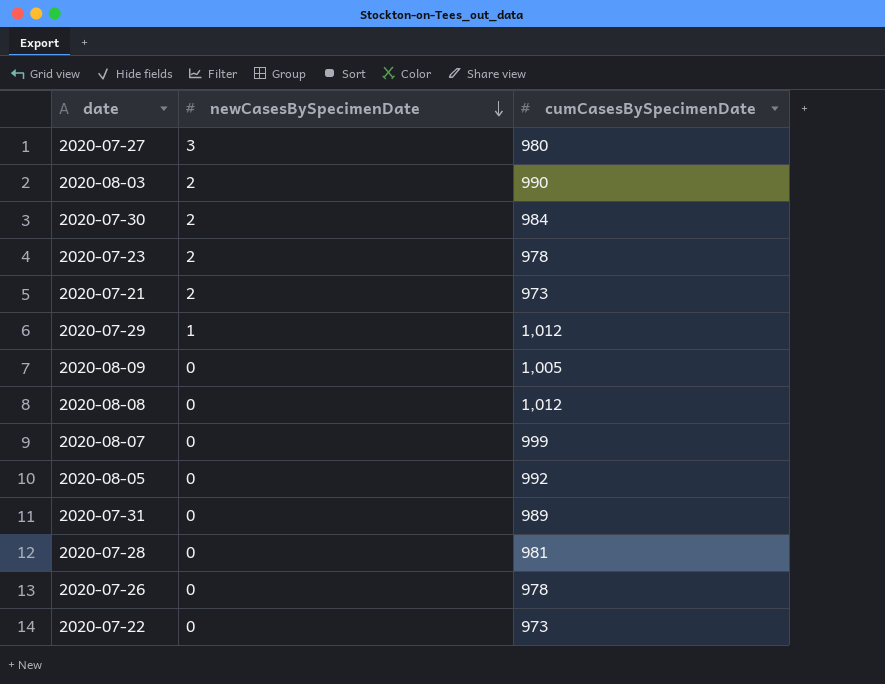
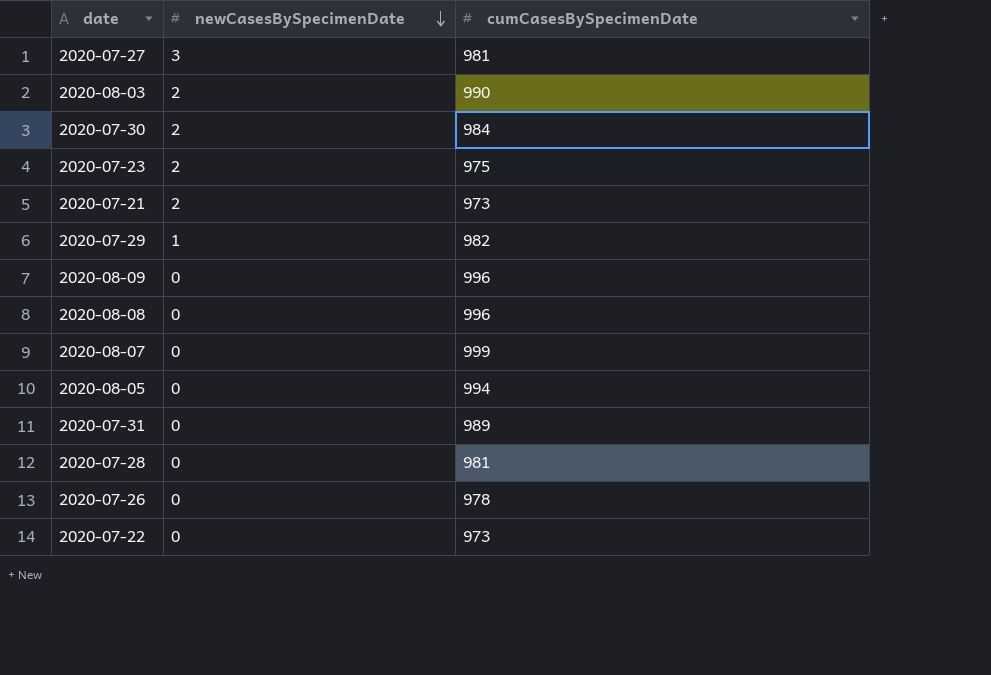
2020-07-27 | cumCasesBySpecimenDate: 980 -> 981
2020-07-23 | cumCasesBySpecimenDate: 978 -> 975
2020-07-29 | cumCasesBySpecimenDate: 1,012 -> 982
2020-08-09 | cumCasesBySpecimenDate: 1,005 -> 996
2020-08-08 | cumCasesBySpecimenDate: 1,012 -> 996
2020-08-05 | cumCasesBySpecimenDate: 992 -> 994

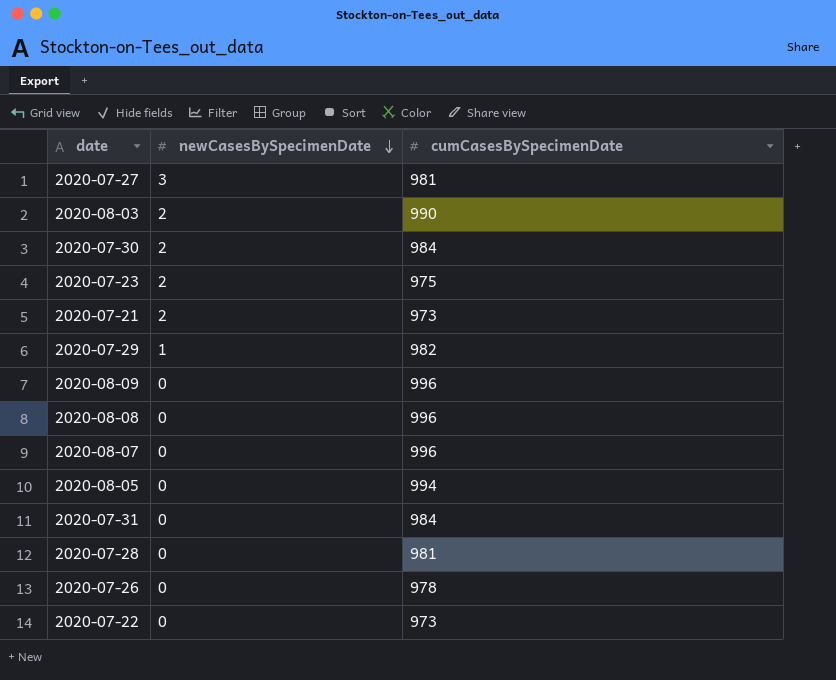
2020-08-07 | cumCasesBySpecimenDate: 999 -> 996
2020-07-31 | cumCasesBySpecimenDate: 989 -> 984

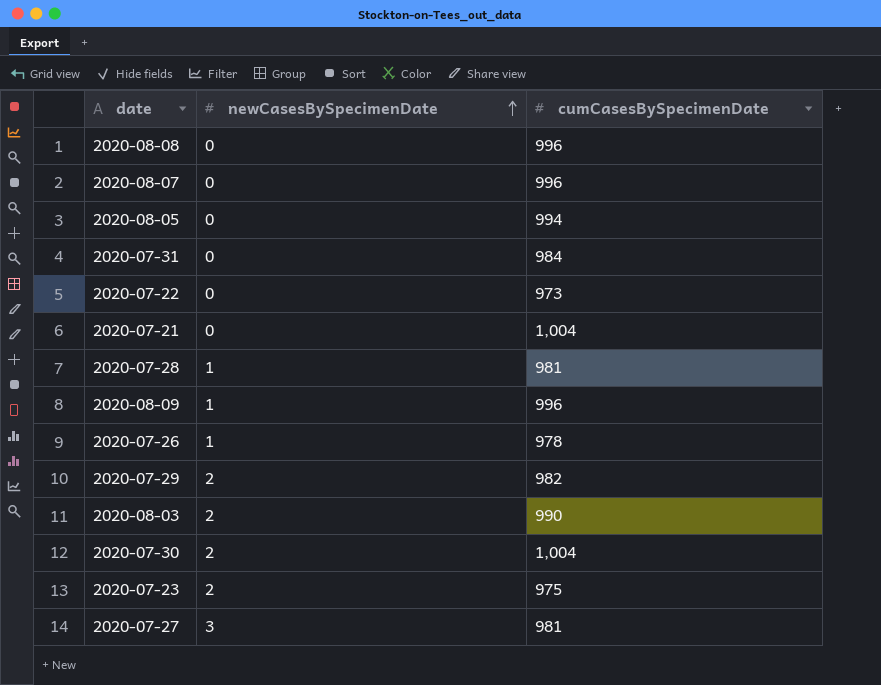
row order: newCasesBySpecimenDate descending -> newCasesBySpecimenDate ascending
2020-07-21 | newCasesBySpecimenDate: 2 -> 0
2020-07-21 | cumCasesBySpecimenDate: 973 -> 1,004
2020-07-28 | newCasesBySpecimenDate: 0 -> 1
2020-08-09 | newCasesBySpecimenDate: 0 -> 1
2020-07-26 | newCasesBySpecimenDate: 0 -> 1
2020-07-29 | newCasesBySpecimenDate: 1 -> 2
2020-07-30 | cumCasesBySpecimenDate: 984 -> 1,004

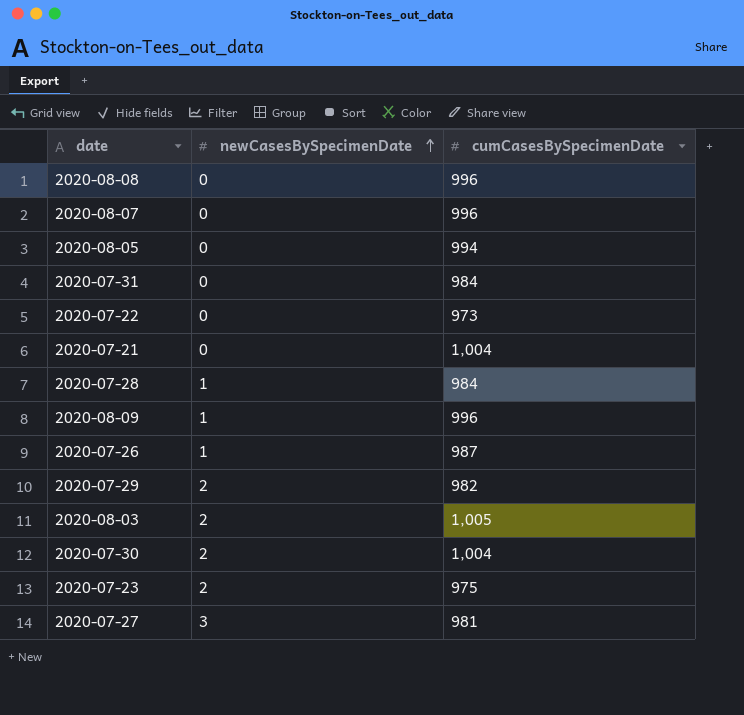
2020-07-28 | cumCasesBySpecimenDate: 981 -> 984
2020-07-26 | cumCasesBySpecimenDate: 978 -> 987
2020-08-03 | cumCasesBySpecimenDate: 990 -> 1,005

